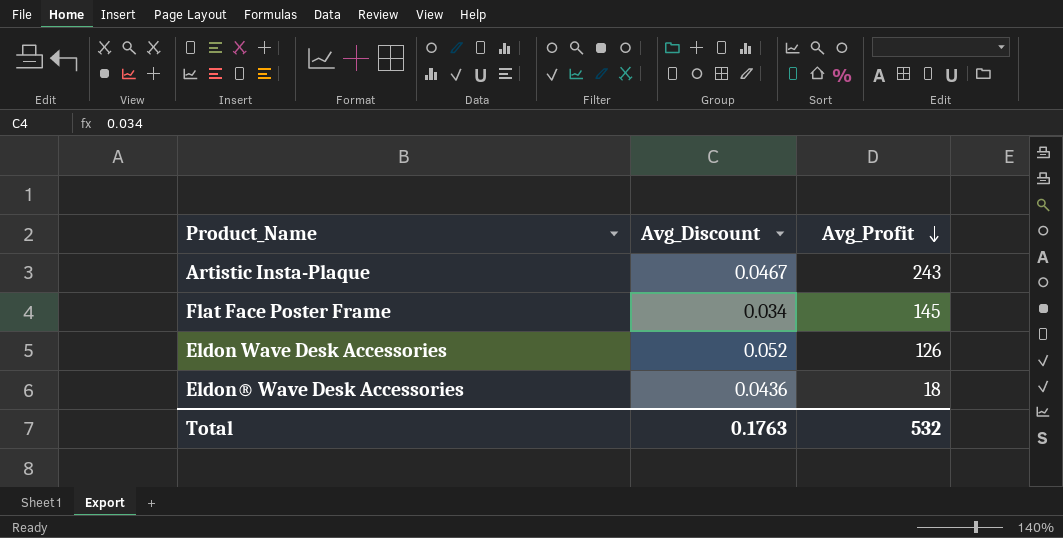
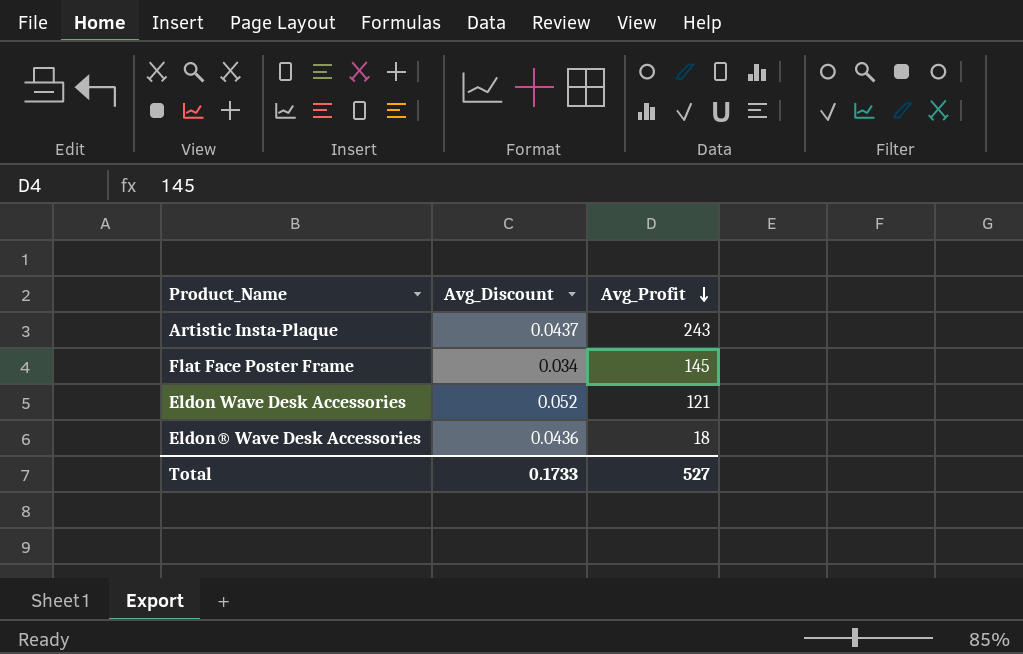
Artistic Insta-Plaque | Avg_Discount: 0.0467 -> 0.0437
Eldon Wave Desk Accessories | Avg_Profit: 126 -> 121
Total | Avg_Discount: 0.1763 -> 0.1733
Total | Avg_Profit: 532 -> 527

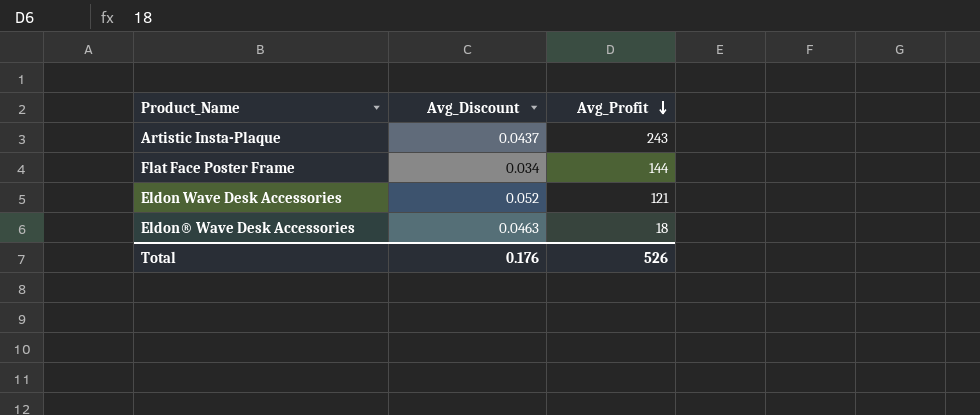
Flat Face Poster Frame | Avg_Profit: 145 -> 144
Eldon® Wave Desk Accessories | Avg_Discount: 0.0436 -> 0.0463
Total | Avg_Discount: 0.1733 -> 0.176
Total | Avg_Profit: 527 -> 526

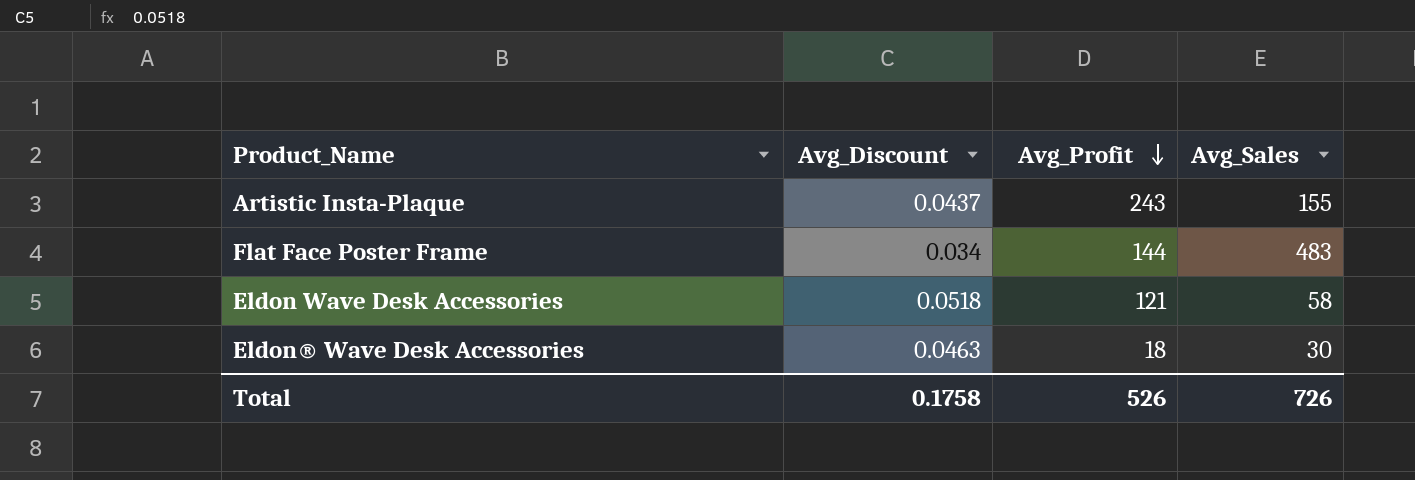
column Avg_Sales | position: none -> 4
Eldon Wave Desk Accessories | Avg_Discount: 0.052 -> 0.0518
Total | Avg_Discount: 0.176 -> 0.1758

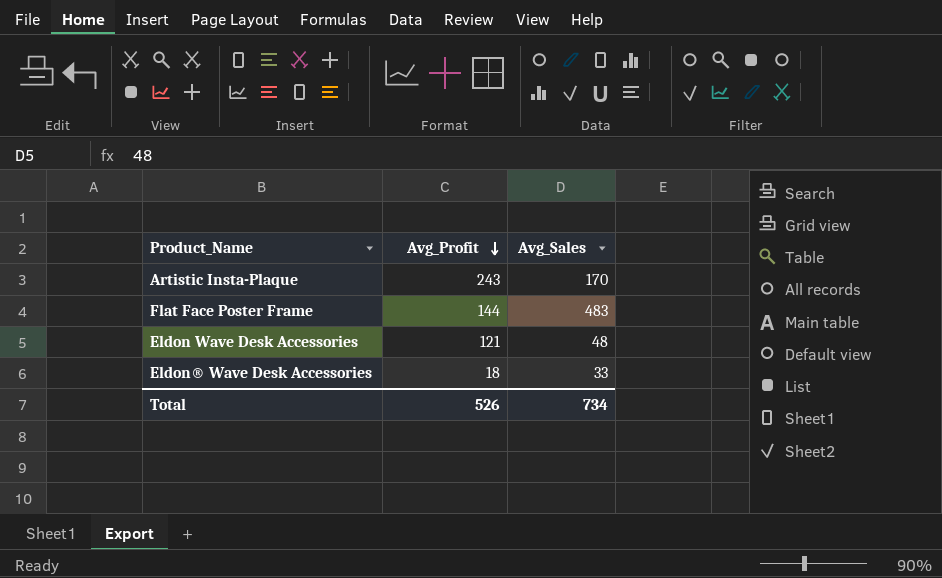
column Avg_Discount | position: 2 -> none
Artistic Insta-Plaque | Avg_Sales: 155 -> 170
Eldon Wave Desk Accessories | Avg_Sales: 58 -> 48
Eldon® Wave Desk Accessories | Avg_Sales: 30 -> 33
Total | Avg_Sales: 726 -> 734

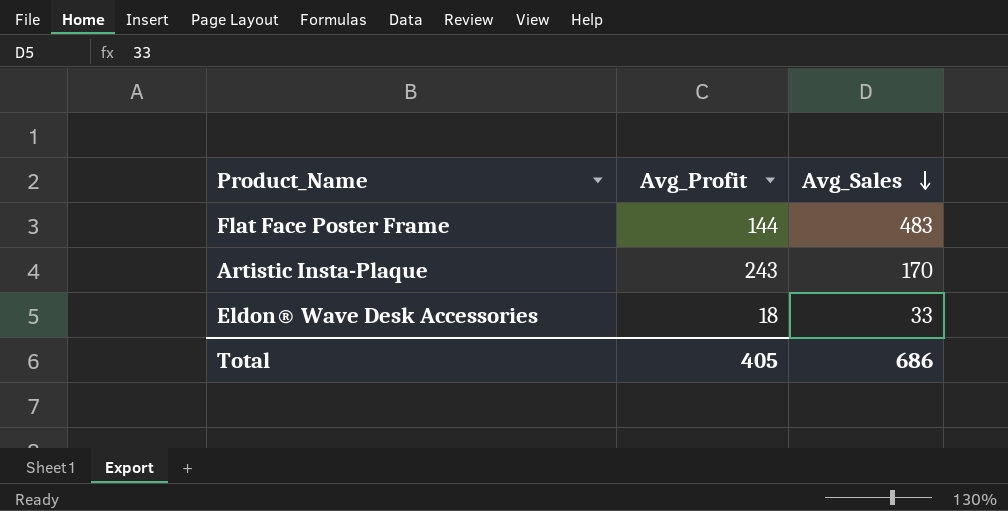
row order: Avg_Profit descending -> Avg_Sales descending
row Eldon Wave Desk Accessories: 121 | 48 -> none
Total | Avg_Profit: 526 -> 405
Total | Avg_Sales: 734 -> 686

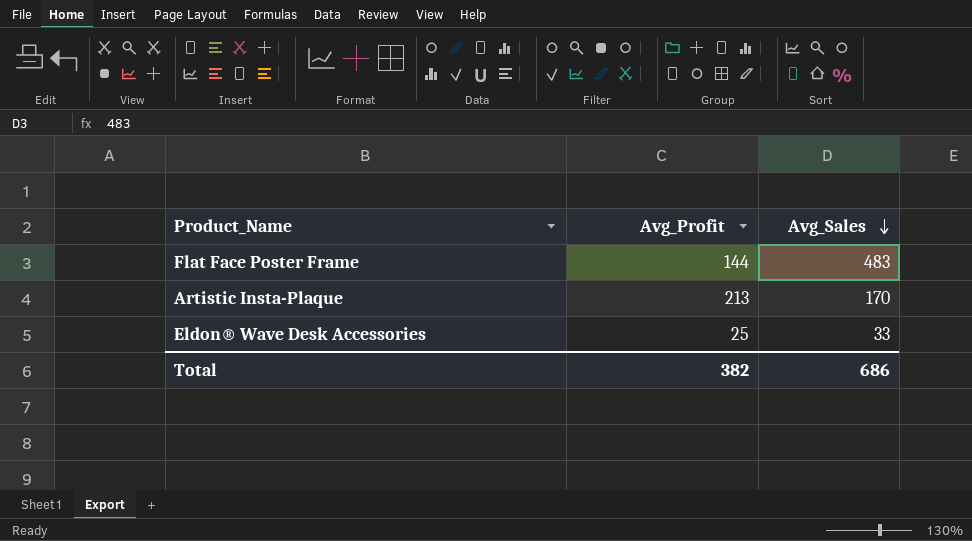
Artistic Insta-Plaque | Avg_Profit: 243 -> 213
Eldon® Wave Desk Accessories | Avg_Profit: 18 -> 25
Total | Avg_Profit: 405 -> 382

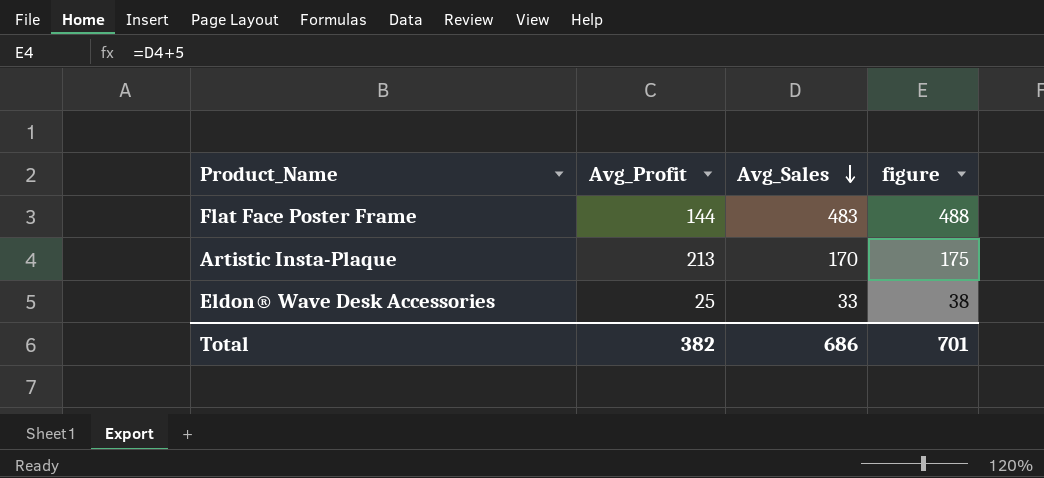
column figure | formula: none -> [Avg_Sales] + 5

